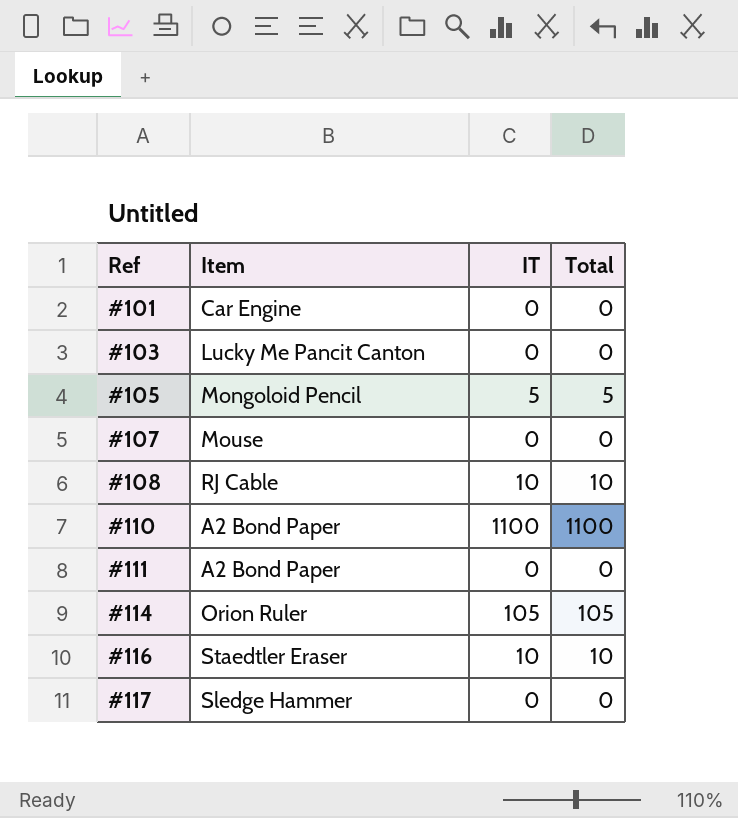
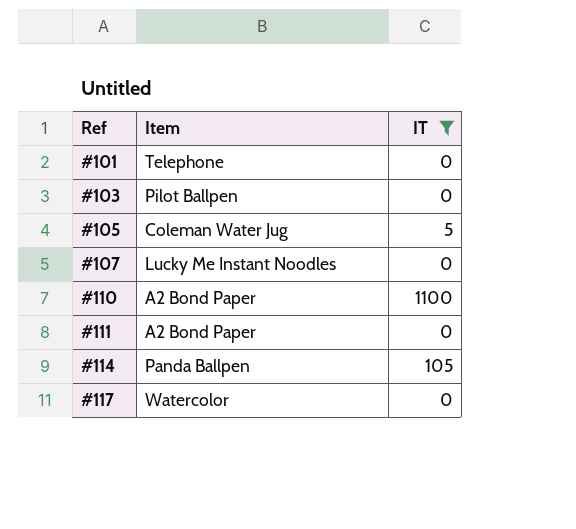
filter: none -> IT != 10
column Total | position: 4 -> none
#101 | Item: Car Engine -> Telephone
#103 | Item: Lucky Me Pancit Canton -> Pilot Ballpen
#105 | Item: Mongoloid Pencil -> Coleman Water Jug
#107 | Item: Mouse -> Lucky Me Instant Noodles
#114 | Item: Orion Ruler -> Panda Ballpen
#117 | Item: Sledge Hammer -> Watercolor

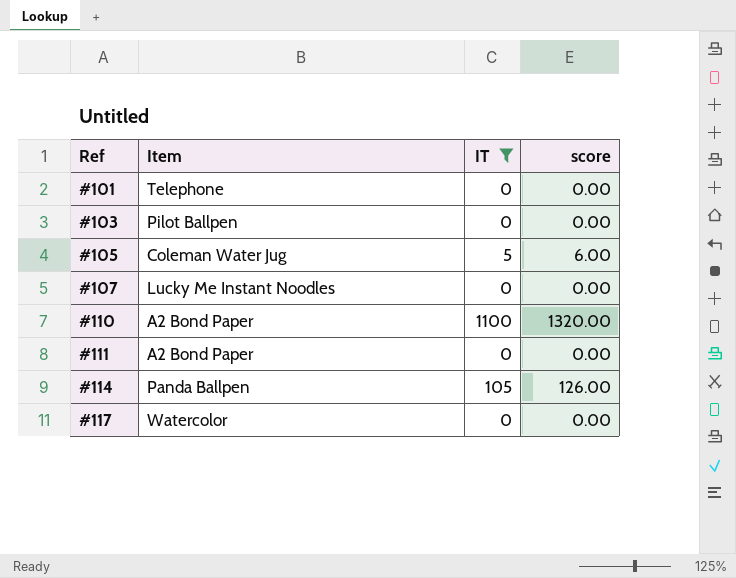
column score | formula: none -> [IT] * 1.2

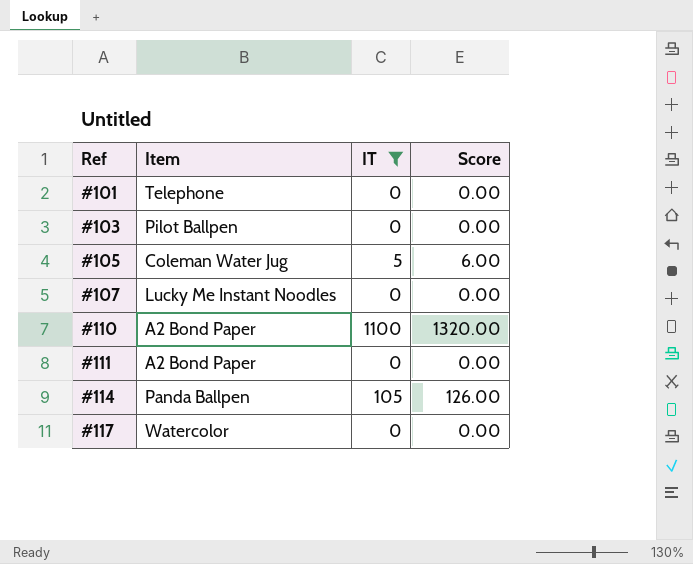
column name: score -> Score

